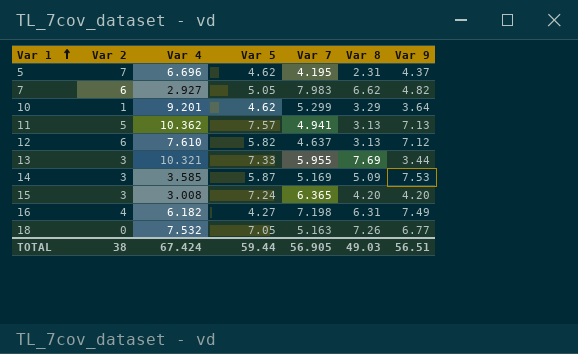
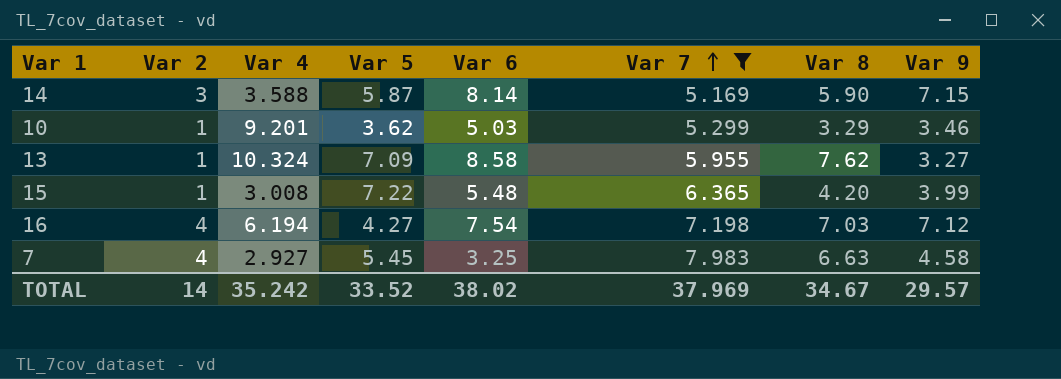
filter: none -> Var 7 >= 5.169
row order: Var 1 ascending -> Var 7 ascending
column Var 6 | position: none -> 5
14 | Var 4: 3.585 -> 3.588
14 | Var 8: 5.09 -> 5.90
14 | Var 9: 7.53 -> 7.15
10 | Var 5: 4.62 -> 3.62
10 | Var 9: 3.64 -> 3.46
13 | Var 2: 3 -> 1
13 | Var 4: 10.321 -> 10.324
13 | Var 5: 7.33 -> 7.09
13 | Var 8: 7.69 -> 7.62
13 | Var 9: 3.44 -> 3.27
15 | Var 2: 3 -> 1
15 | Var 5: 7.24 -> 7.22
15 | Var 9: 4.20 -> 3.99
16 | Var 4: 6.182 -> 6.194
16 | Var 8: 6.31 -> 7.03
16 | Var 9: 7.49 -> 7.12
7 | Var 2: 6 -> 4
7 | Var 5: 5.05 -> 5.45
7 | Var 8: 6.62 -> 6.63
7 | Var 9: 4.82 -> 4.58
TOTAL | Var 2: 38 -> 14
TOTAL | Var 4: 67.424 -> 35.242
TOTAL | Var 5: 59.44 -> 33.52
TOTAL | Var 7: 56.905 -> 37.969
TOTAL | Var 8: 49.03 -> 34.67
TOTAL | Var 9: 56.51 -> 29.57

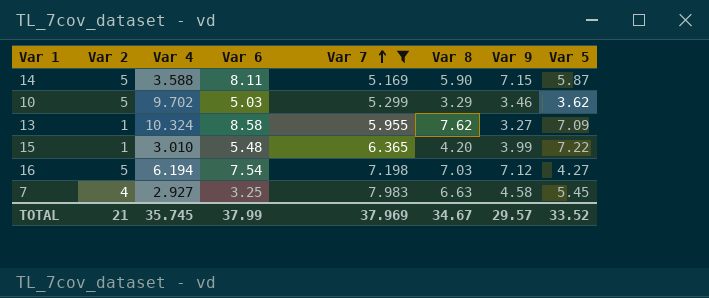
column Var 5 | position: 4 -> 8
14 | Var 2: 3 -> 5
14 | Var 6: 8.14 -> 8.11
10 | Var 2: 1 -> 5
10 | Var 4: 9.201 -> 9.702
15 | Var 4: 3.008 -> 3.010
16 | Var 2: 4 -> 5
TOTAL | Var 2: 14 -> 21
TOTAL | Var 4: 35.242 -> 35.745
TOTAL | Var 6: 38.02 -> 37.99

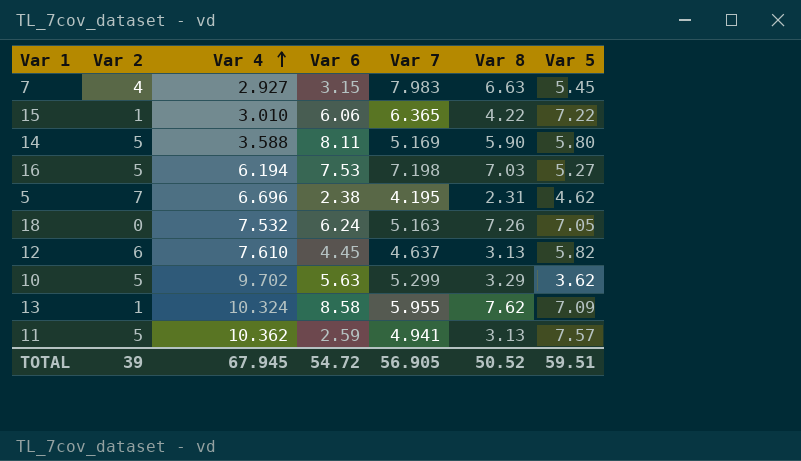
filter: Var 7 >= 5.169 -> none
row order: Var 7 ascending -> Var 4 ascending
column Var 9 | position: 7 -> none
7 | Var 6: 3.25 -> 3.15
15 | Var 6: 5.48 -> 6.06
15 | Var 8: 4.20 -> 4.22
14 | Var 5: 5.87 -> 5.80
16 | Var 6: 7.54 -> 7.53
16 | Var 5: 4.27 -> 5.27
10 | Var 6: 5.03 -> 5.63
TOTAL | Var 2: 21 -> 39
TOTAL | Var 4: 35.745 -> 67.945
TOTAL | Var 6: 37.99 -> 54.72
TOTAL | Var 7: 37.969 -> 56.905
TOTAL | Var 8: 34.67 -> 50.52
TOTAL | Var 5: 33.52 -> 59.51

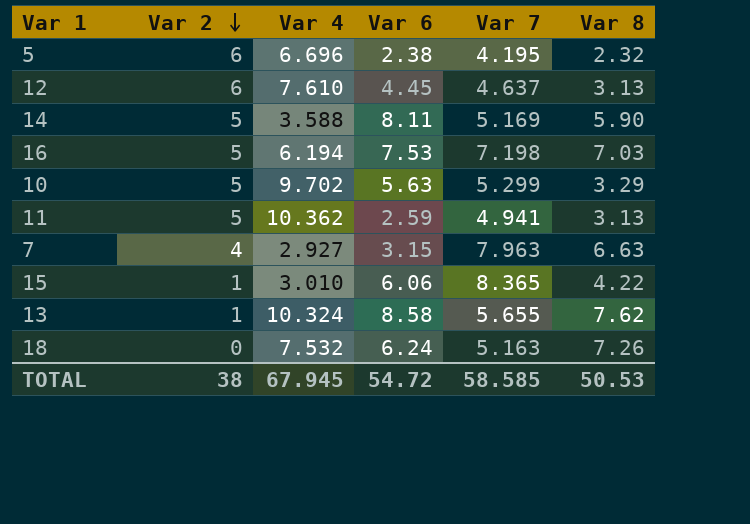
row order: Var 4 ascending -> Var 2 descending
column Var 5 | position: 7 -> none
5 | Var 2: 7 -> 6
5 | Var 8: 2.31 -> 2.32
7 | Var 7: 7.983 -> 7.963
15 | Var 7: 6.365 -> 8.365
13 | Var 7: 5.955 -> 5.655
TOTAL | Var 2: 39 -> 38
TOTAL | Var 7: 56.905 -> 58.585
TOTAL | Var 8: 50.52 -> 50.53

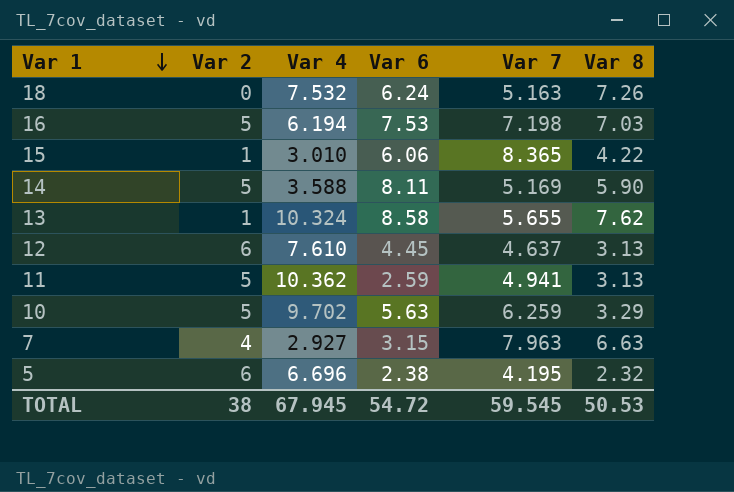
row order: Var 2 descending -> Var 1 descending
10 | Var 7: 5.299 -> 6.259
TOTAL | Var 7: 58.585 -> 59.545

